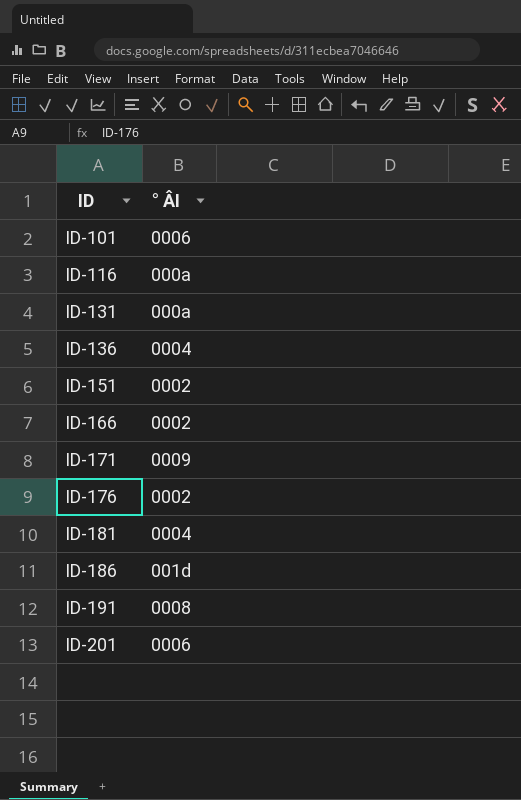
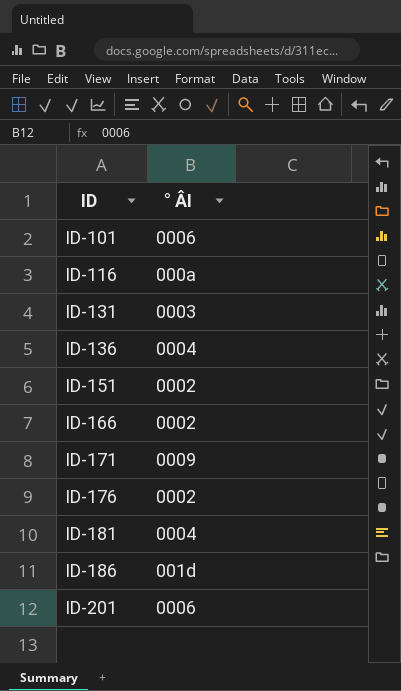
row ID-191: 0008 -> none
ID-131 | ° ÂI: 000a -> 0003

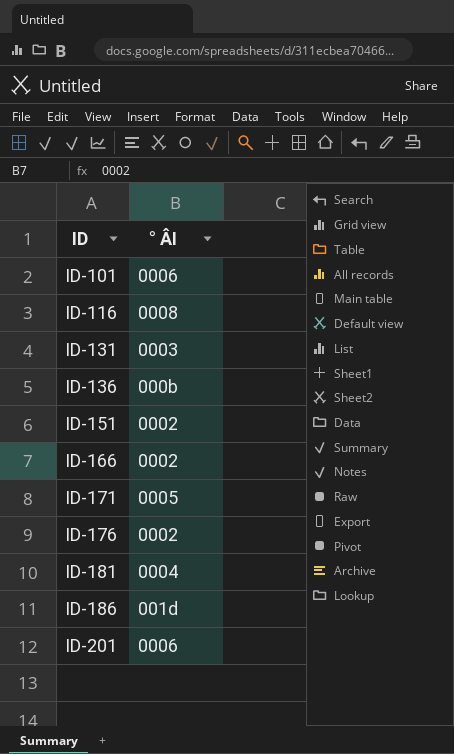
ID-116 | ° ÂI: 000a -> 0008
ID-136 | ° ÂI: 0004 -> 000b
ID-171 | ° ÂI: 0009 -> 0005

